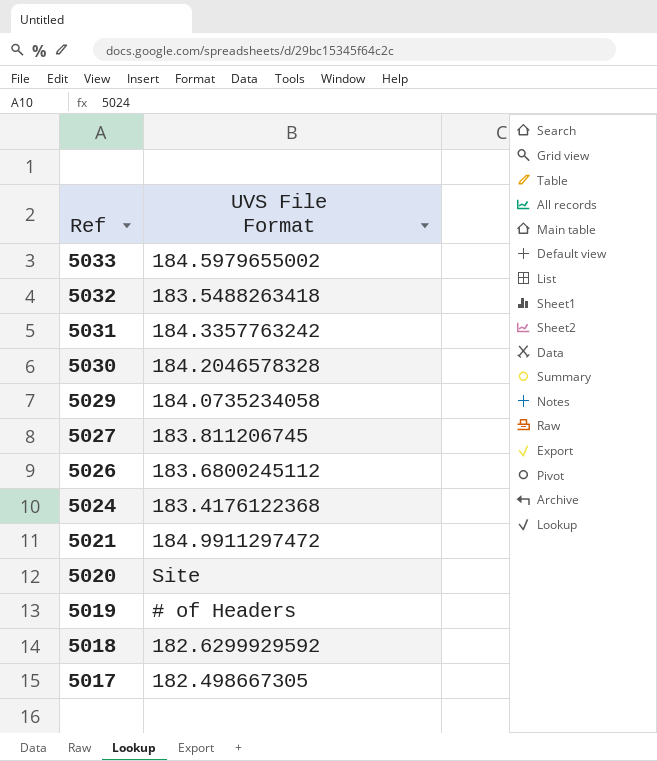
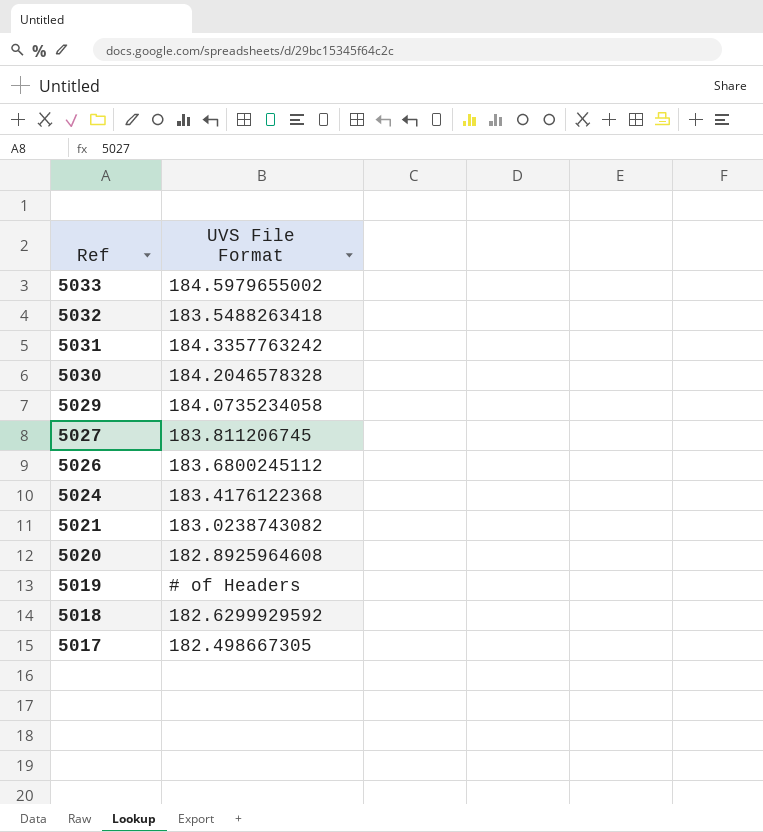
5021 | UVS File Format: 184.9911297472 -> 183.0238743082
5020 | UVS File Format: Site -> 182.8925964608

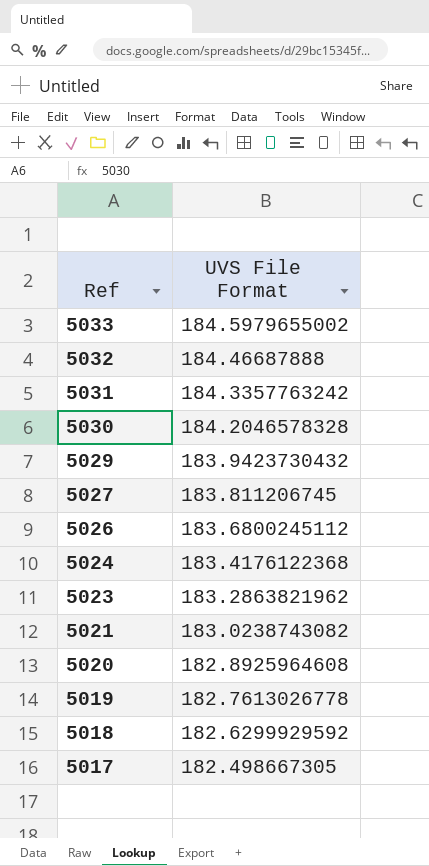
5032 | UVS File Format: 183.5488263418 -> 184.46687888
5029 | UVS File Format: 184.0735234058 -> 183.9423730432
row 5023: none -> 183.2863821962
5019 | UVS File Format: # of Headers -> 182.7613026778

